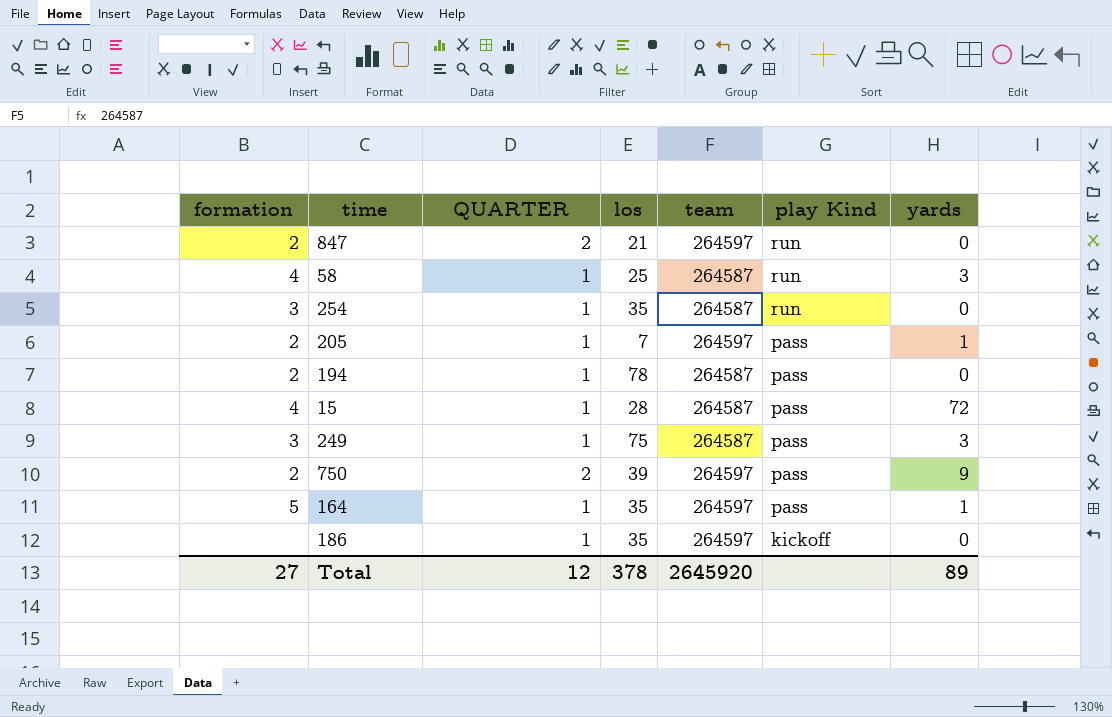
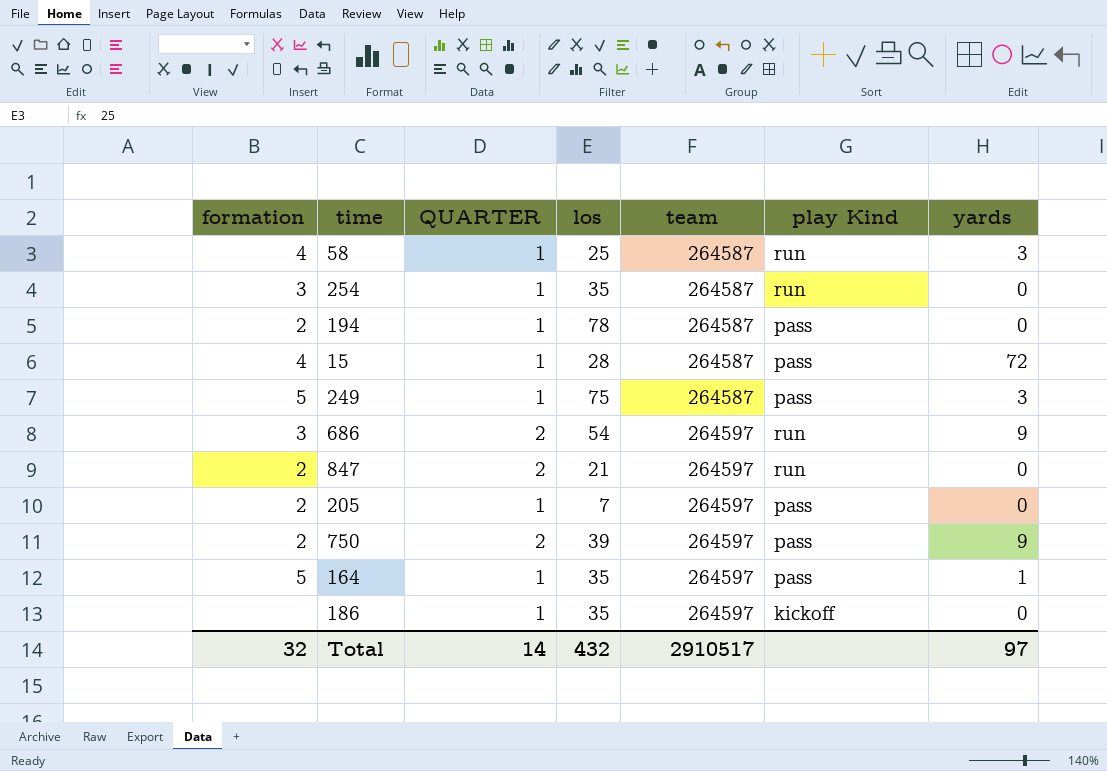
row order: play Kind descending -> team ascending
249 | formation: 3 -> 5
row 686: none -> 3 | 2 | 54 | 264597 | run | 9
205 | yards: 1 -> 0
Total | formation: 27 -> 32
Total | QUARTER: 12 -> 14
Total | los: 378 -> 432
Total | team: 2645920 -> 2910517
Total | yards: 89 -> 97

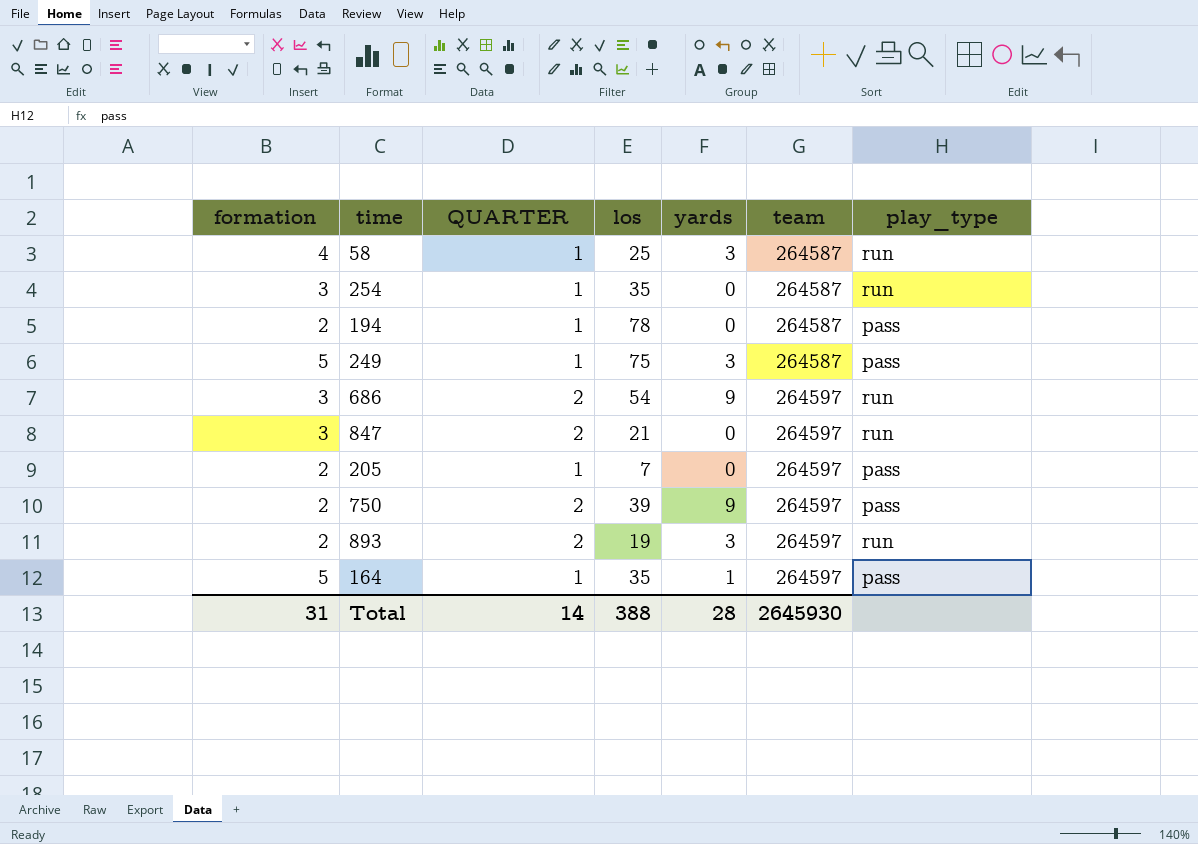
column yards | position: 7 -> 5
column name: play Kind -> play_type
row 15: 4 | 1 | 28 | 264587 | pass | 72 -> none
row 186: none | 1 | 35 | 264597 | kickoff | 0 -> none
847 | formation: 2 -> 3
row 893: none -> 2 | 2 | 19 | 3 | 264597 | run
Total | formation: 32 -> 31
Total | los: 432 -> 388
Total | yards: 97 -> 28
Total | team: 2910517 -> 2645930

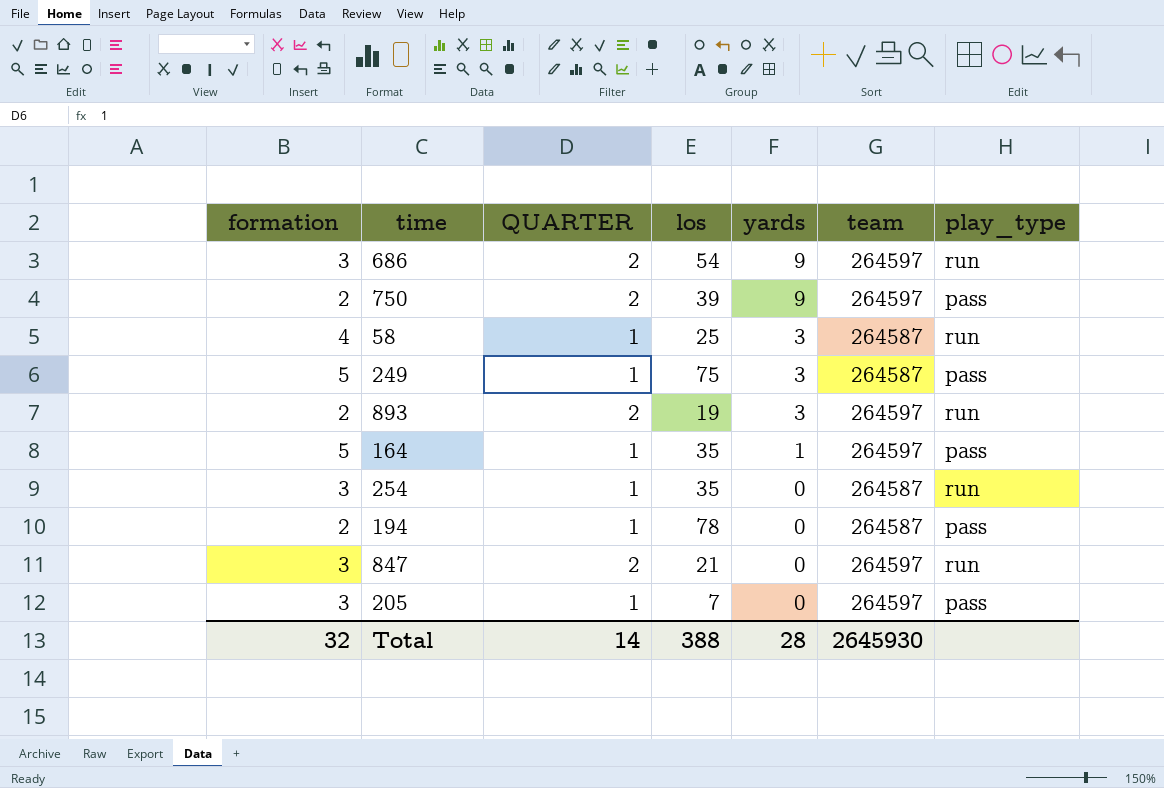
row order: team ascending -> yards descending
205 | formation: 2 -> 3
Total | formation: 31 -> 32

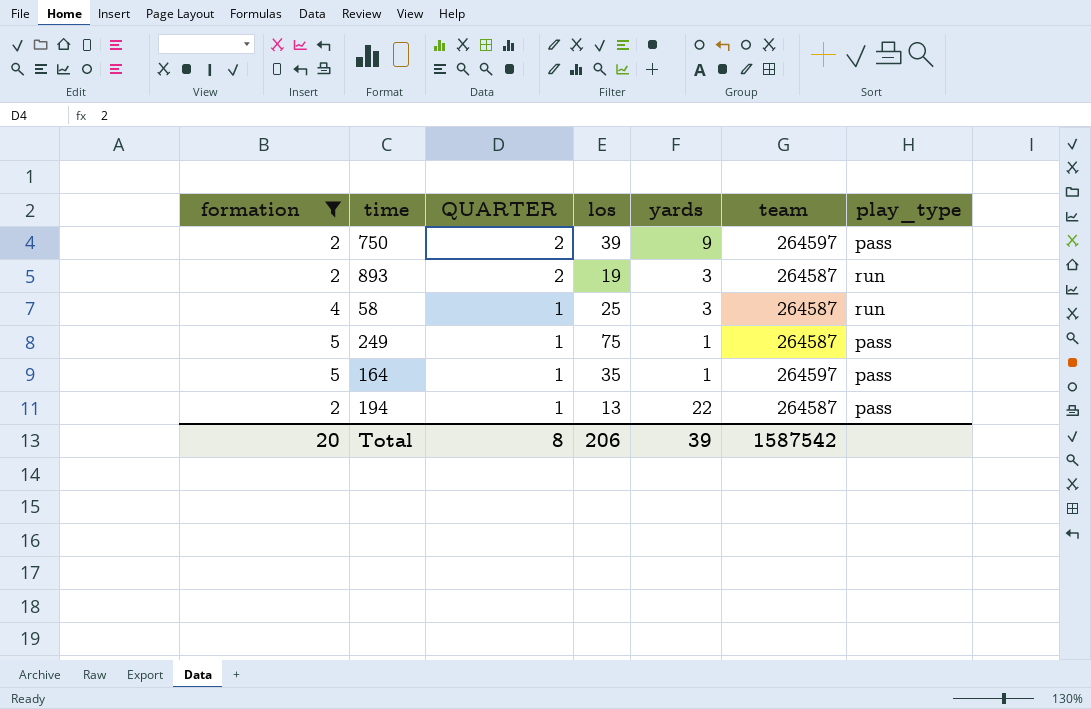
filter: none -> formation != 3
row order: yards descending -> QUARTER descending
893 | team: 264597 -> 264587
249 | yards: 3 -> 1
194 | los: 78 -> 13
194 | yards: 0 -> 22
Total | formation: 32 -> 20
Total | QUARTER: 14 -> 8
Total | los: 388 -> 206
Total | yards: 28 -> 39
Total | team: 2645930 -> 1587542

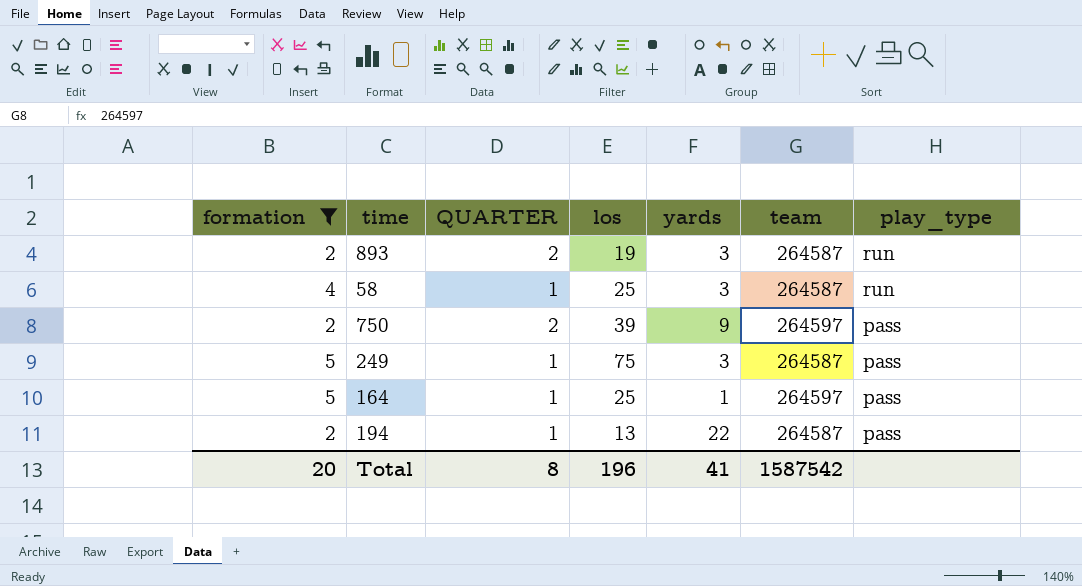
row order: QUARTER descending -> play_type descending
249 | yards: 1 -> 3
164 | los: 35 -> 25
Total | los: 206 -> 196
Total | yards: 39 -> 41

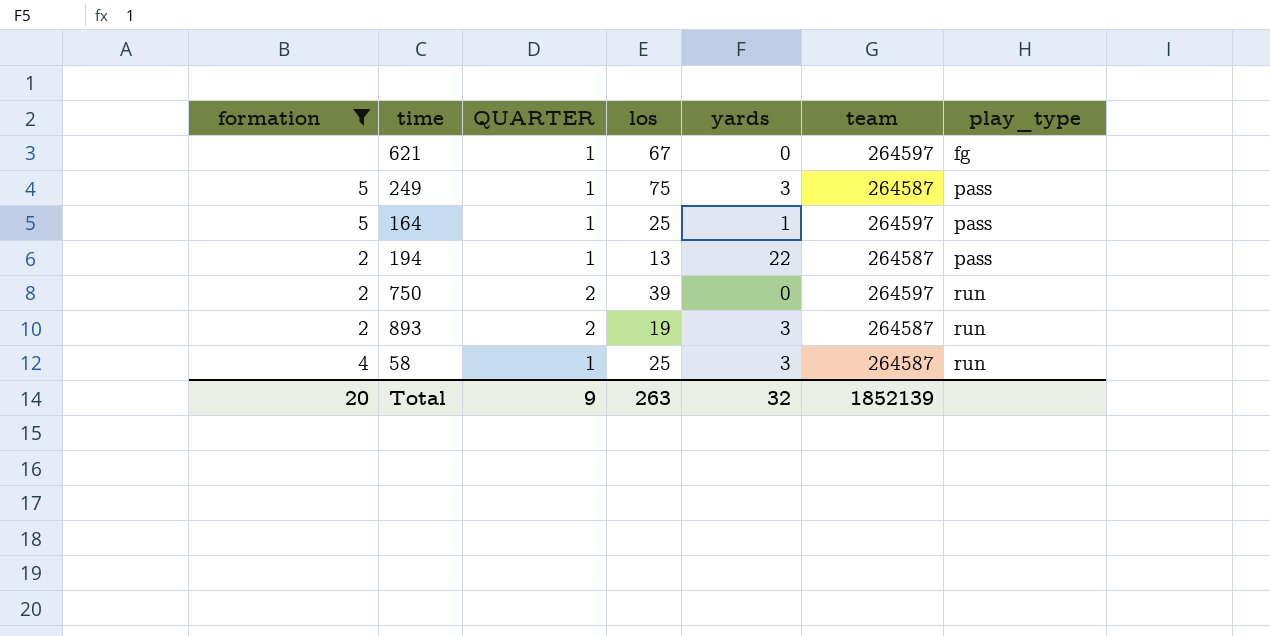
row order: play_type descending -> play_type ascending
row 621: none -> none | 1 | 67 | 0 | 264597 | fg
750 | yards: 9 -> 0
750 | play_type: pass -> run
Total | QUARTER: 8 -> 9
Total | los: 196 -> 263
Total | yards: 41 -> 32
Total | team: 1587542 -> 1852139

